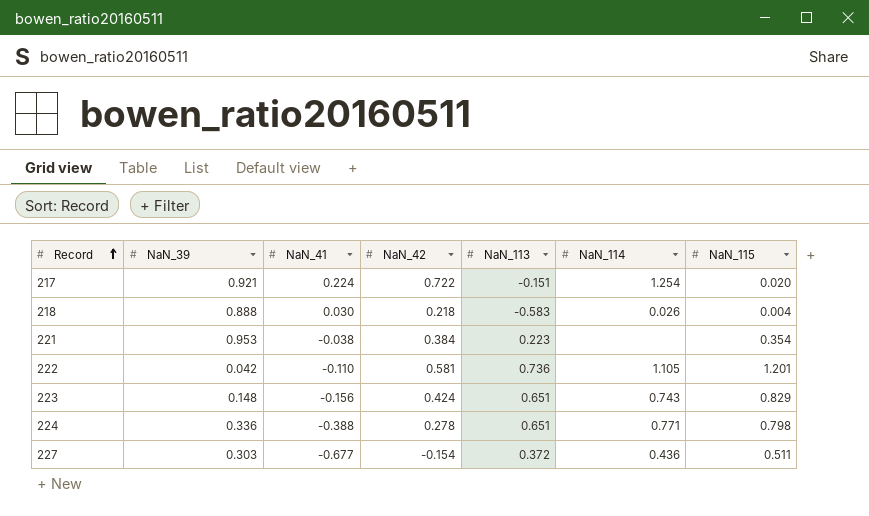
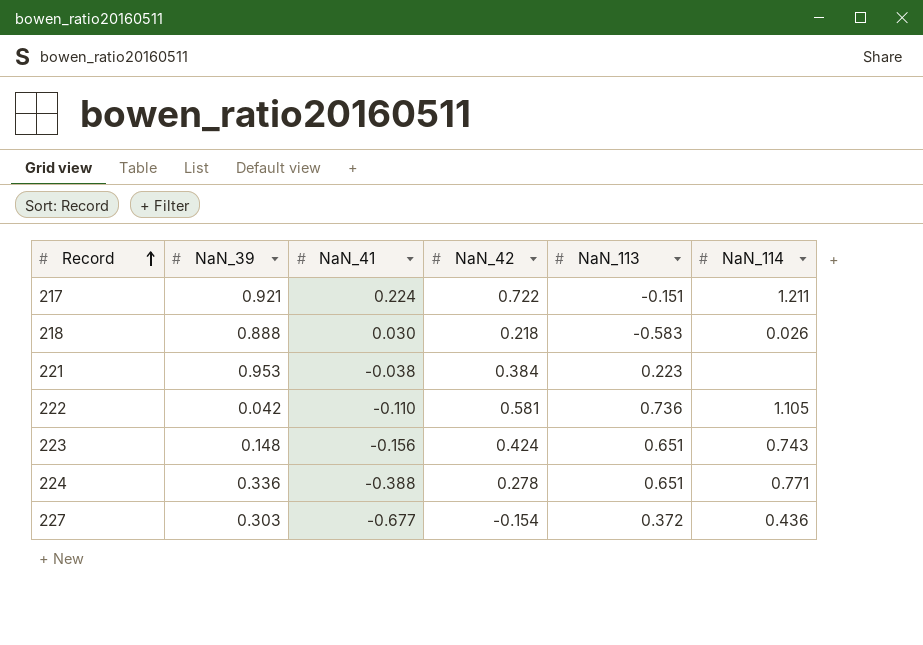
column NaN_115 | position: 7 -> none
217 | NaN_114: 1.254 -> 1.211

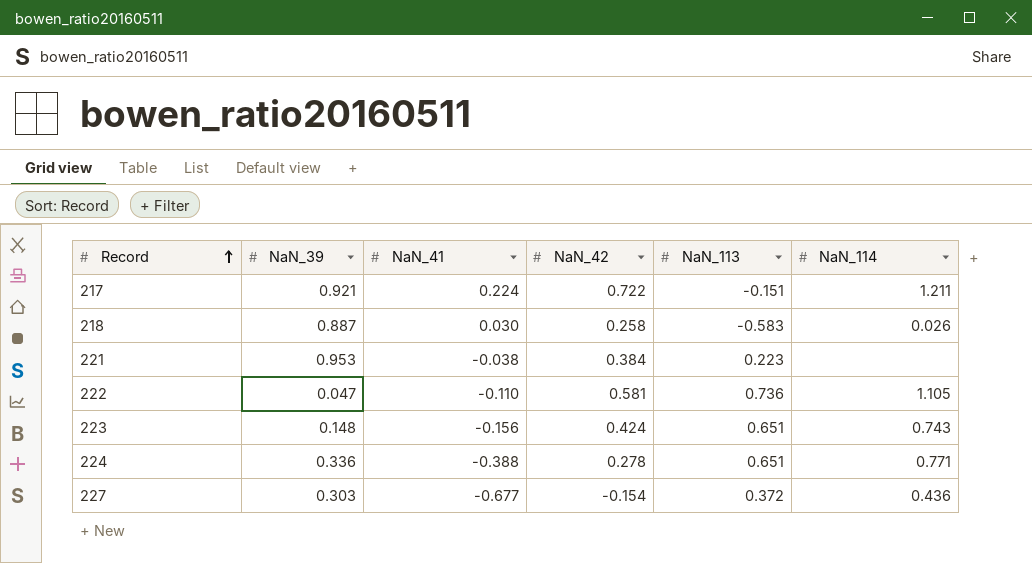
218 | NaN_39: 0.888 -> 0.887
218 | NaN_42: 0.218 -> 0.258
222 | NaN_39: 0.042 -> 0.047

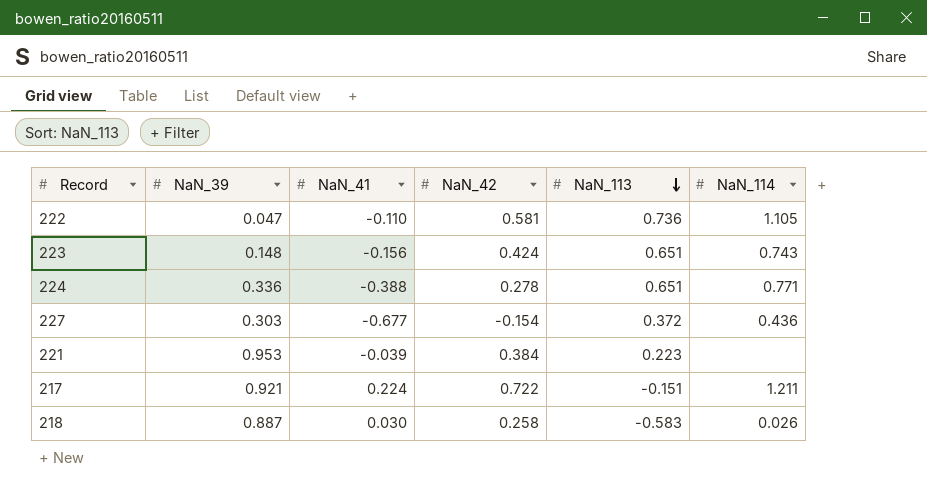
row order: Record ascending -> NaN_113 descending
221 | NaN_41: -0.038 -> -0.039

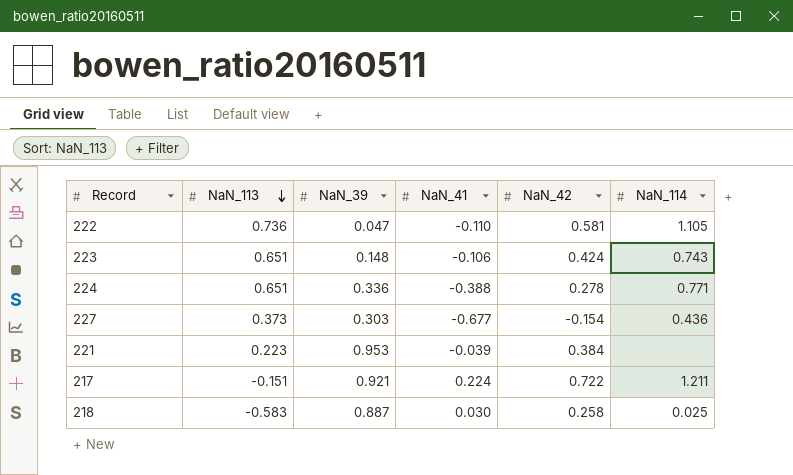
column NaN_113 | position: 5 -> 2
223 | NaN_41: -0.156 -> -0.106
227 | NaN_113: 0.372 -> 0.373
218 | NaN_114: 0.026 -> 0.025

